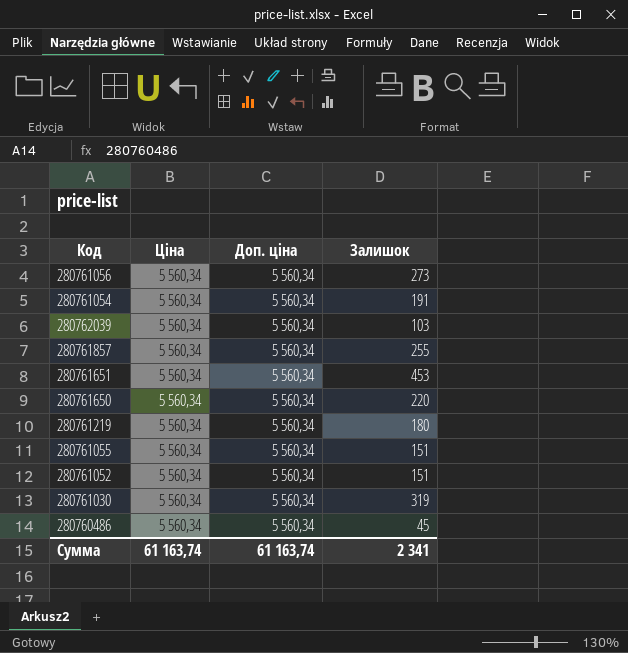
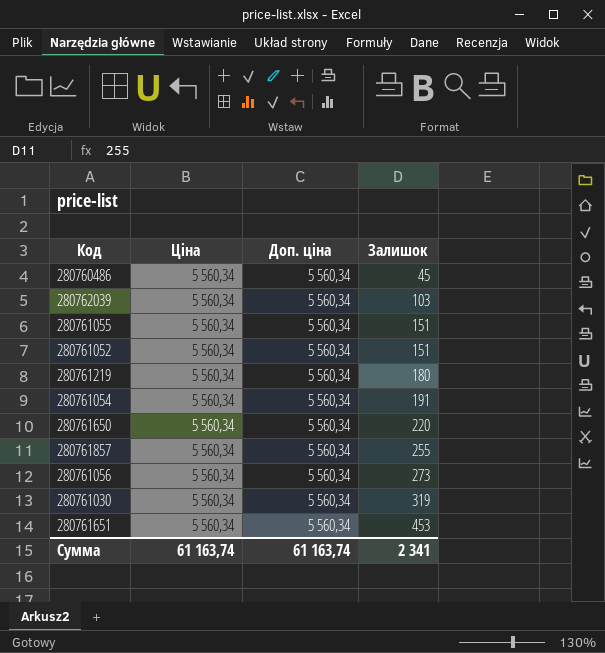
row order: none -> Залишок ascending

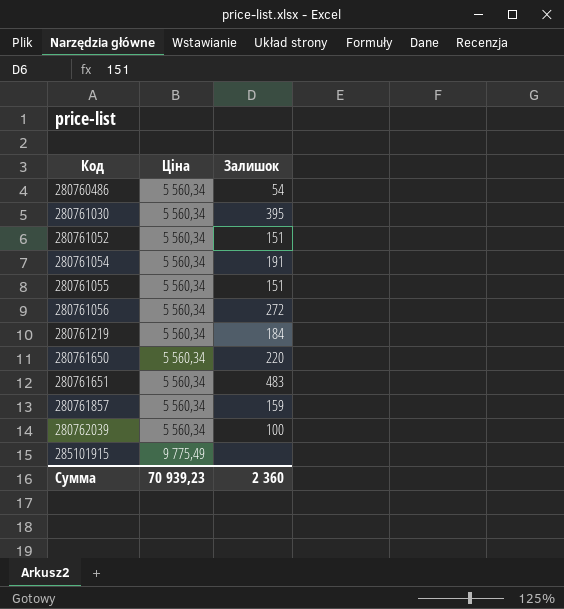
row order: Залишок ascending -> Код ascending
column Доп. ціна | position: 3 -> none
280760486 | Залишок: 45 -> 54
280761030 | Залишок: 319 -> 395
280761056 | Залишок: 273 -> 272
280761219 | Залишок: 180 -> 184
280761651 | Залишок: 453 -> 483
280761857 | Залишок: 255 -> 159
280762039 | Залишок: 103 -> 100
row 285101915: none -> 9 775,49 | none
Сумма | Ціна: 61 163,74 -> 70 939,23
Сумма | Залишок: 2 341 -> 2 360

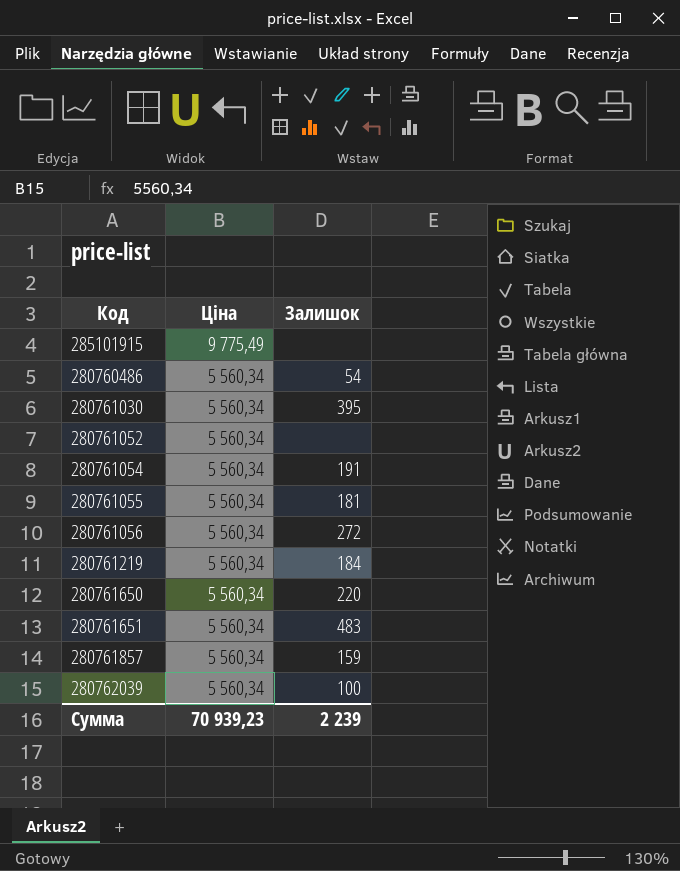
row order: Код ascending -> Ціна descending
280761052 | Залишок: 151 -> none
280761055 | Залишок: 151 -> 181
Сумма | Залишок: 2 360 -> 2 239

